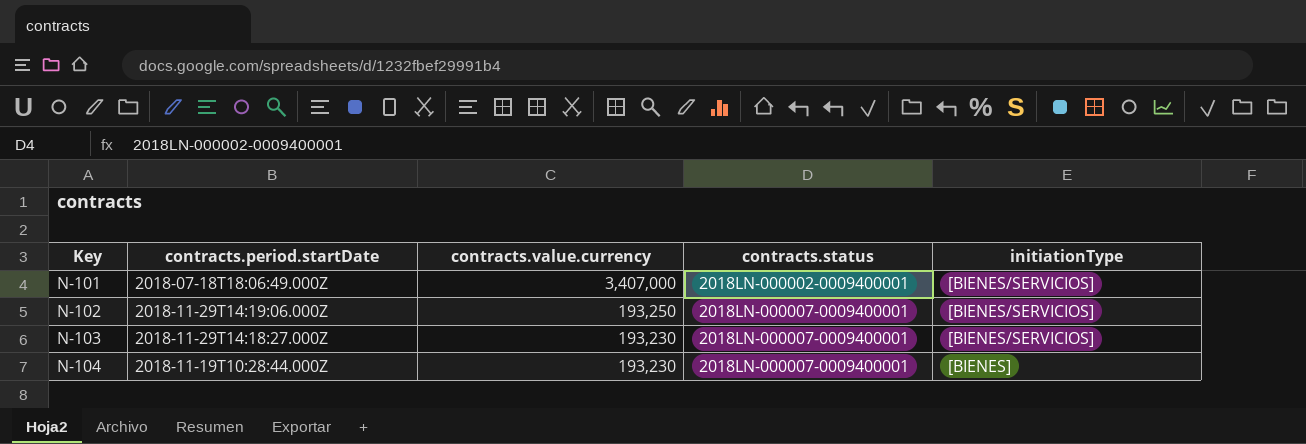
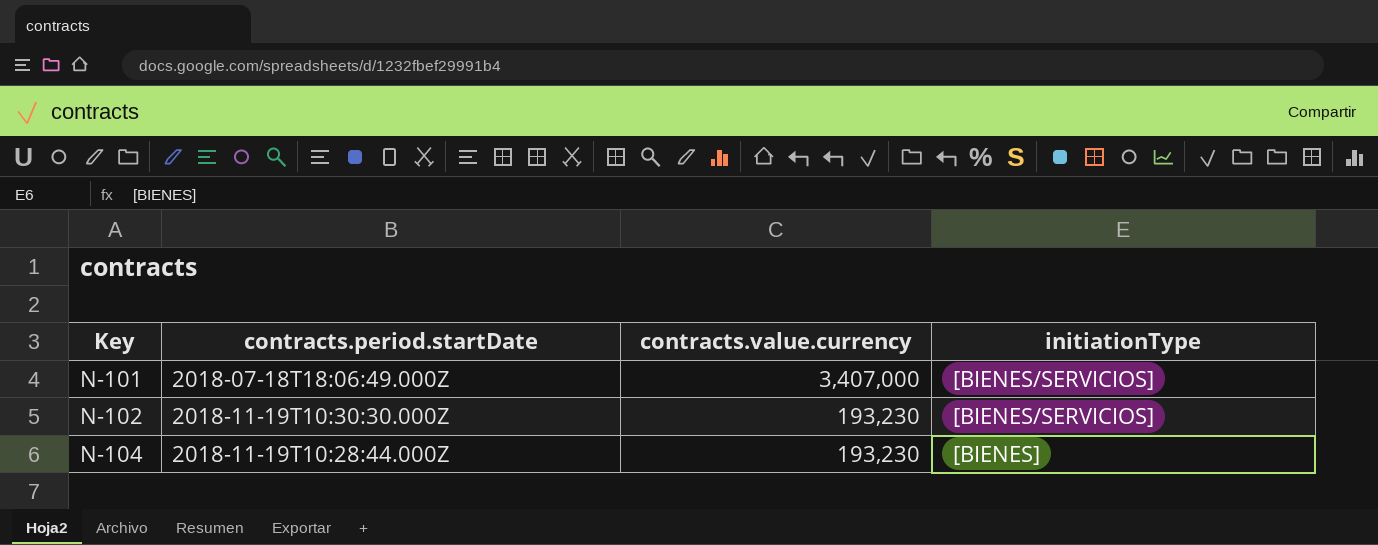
column contracts.status | position: 4 -> none
row N-103: 2018-11-29T14:18:27.000Z | 193,230 | 2018LN-000007-0009400001 | [BIENES/SERVICIOS] -> none
N-102 | contracts.period.startDate: 2018-11-29T14:19:06.000Z -> 2018-11-19T10:30:30.000Z
N-102 | contracts.value.currency: 193,250 -> 193,230

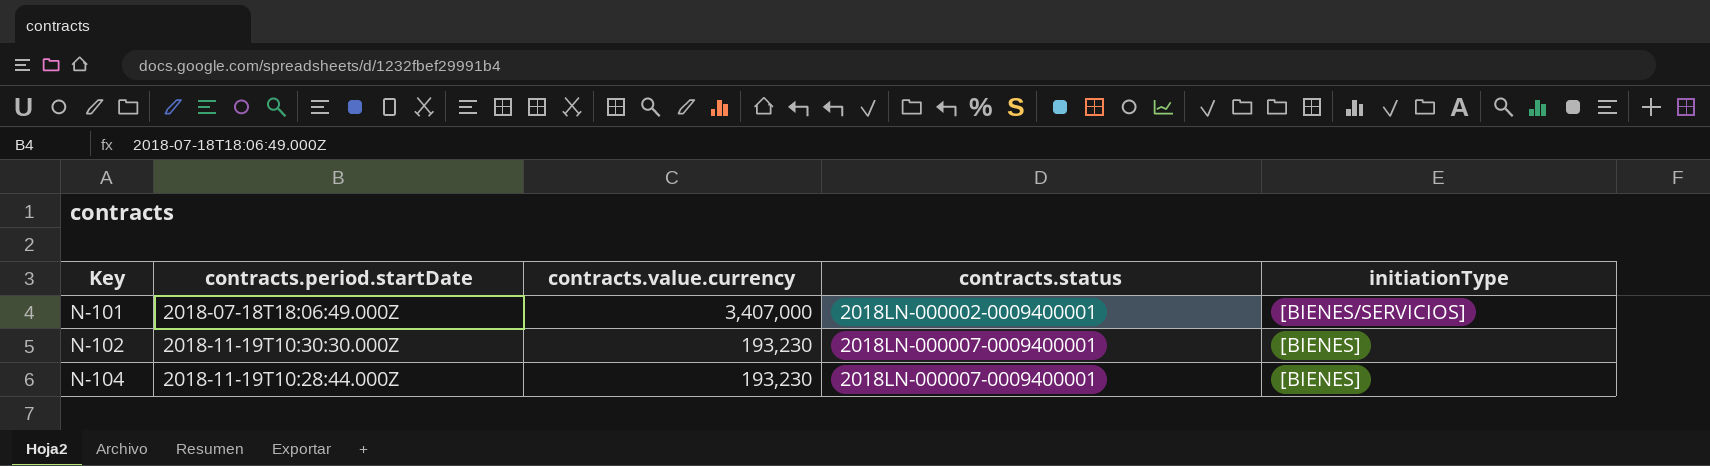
column contracts.status | position: none -> 4
N-102 | initiationType: [BIENES/SERVICIOS] -> [BIENES]

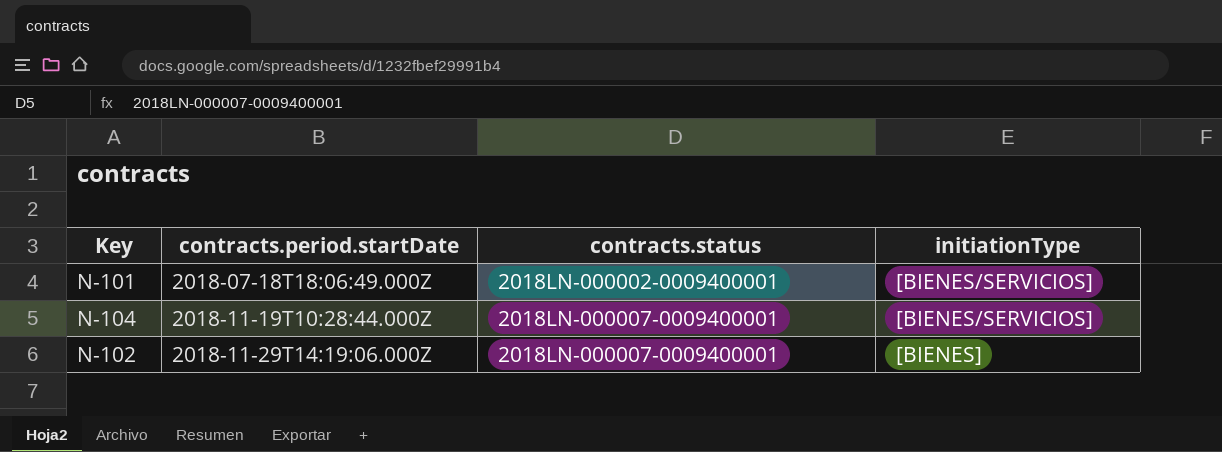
row order: Key ascending -> contracts.period.startDate ascending
column contracts.value.currency | position: 3 -> none
N-104 | initiationType: [BIENES] -> [BIENES/SERVICIOS]
N-102 | contracts.period.startDate: 2018-11-19T10:30:30.000Z -> 2018-11-29T14:19:06.000Z

